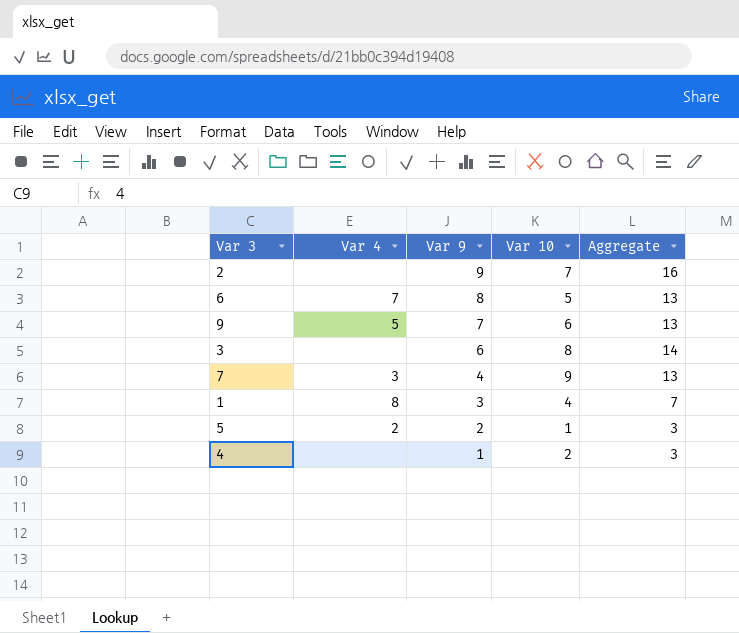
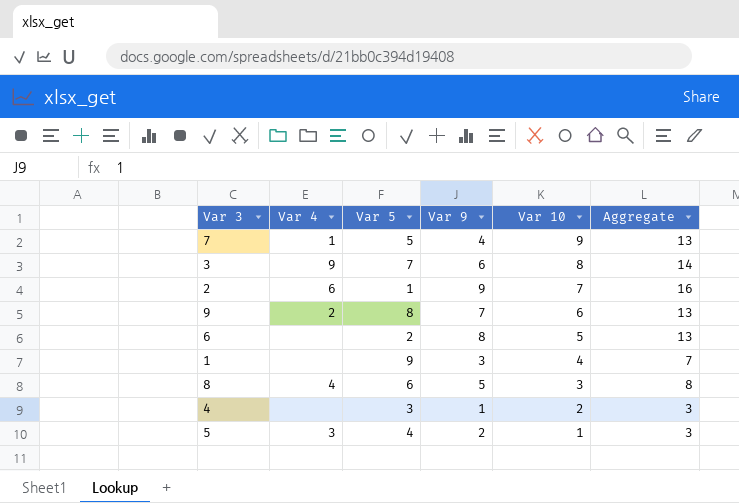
row order: Var 9 descending -> Var 10 descending
column Var 5 | position: none -> 3
7 | Var 4: 3 -> 1
3 | Var 4: none -> 9
2 | Var 4: none -> 6
9 | Var 4: 5 -> 2
6 | Var 4: 7 -> none
1 | Var 4: 8 -> none
row 8: none -> 4 | 6 | 5 | 3 | 8
5 | Var 4: 2 -> 3

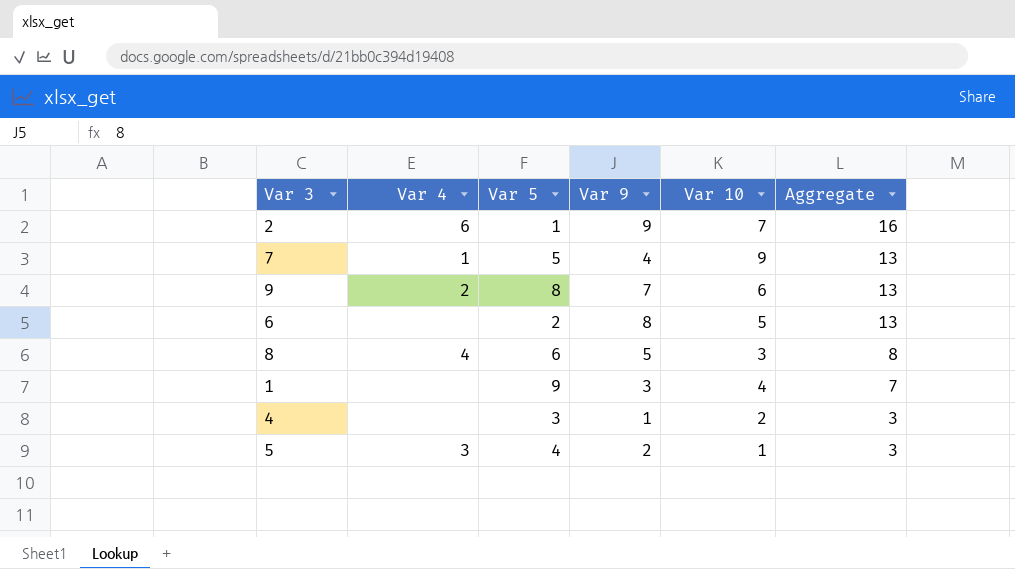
row order: Var 10 descending -> Aggregate descending
row 3: 9 | 7 | 6 | 8 | 14 -> none

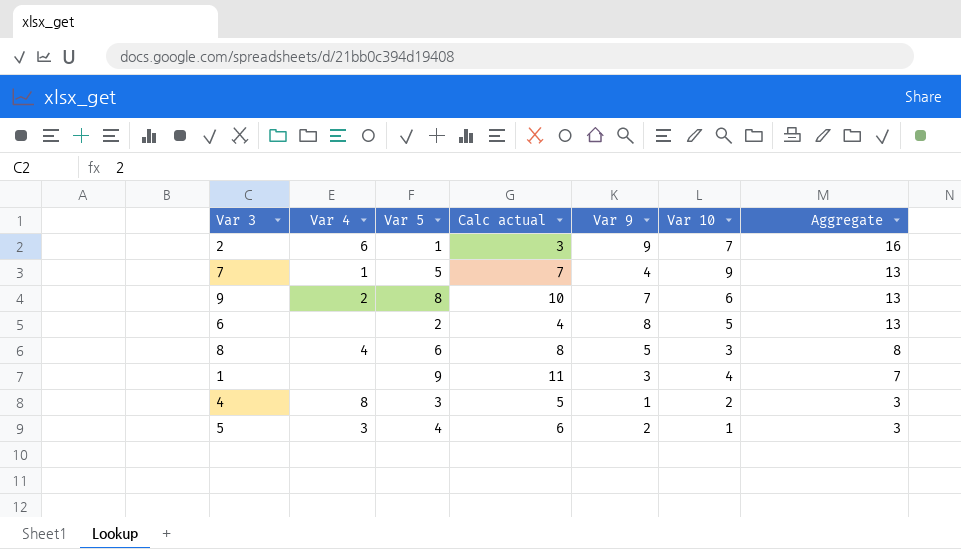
column Calc actual | formula: none -> [Var 5] + 2
4 | Var 4: none -> 8

